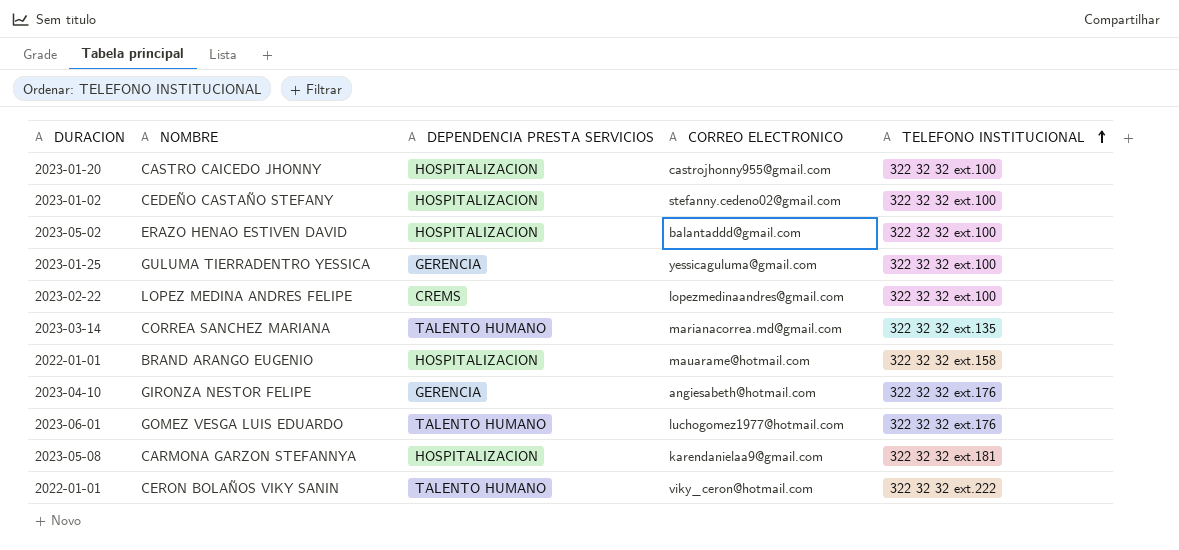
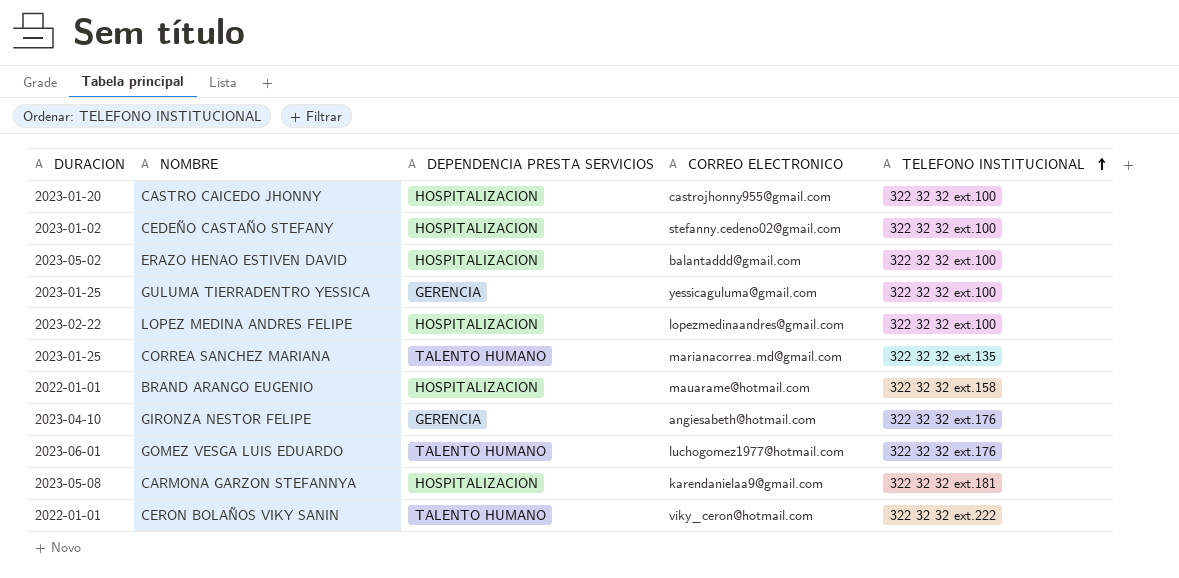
LOPEZ MEDINA ANDRES FELIPE | DEPENDENCIA PRESTA SERVICIOS: CREMS -> HOSPITALIZACION
CORREA SANCHEZ MARIANA | DURACION: 2023-03-14 -> 2023-01-25

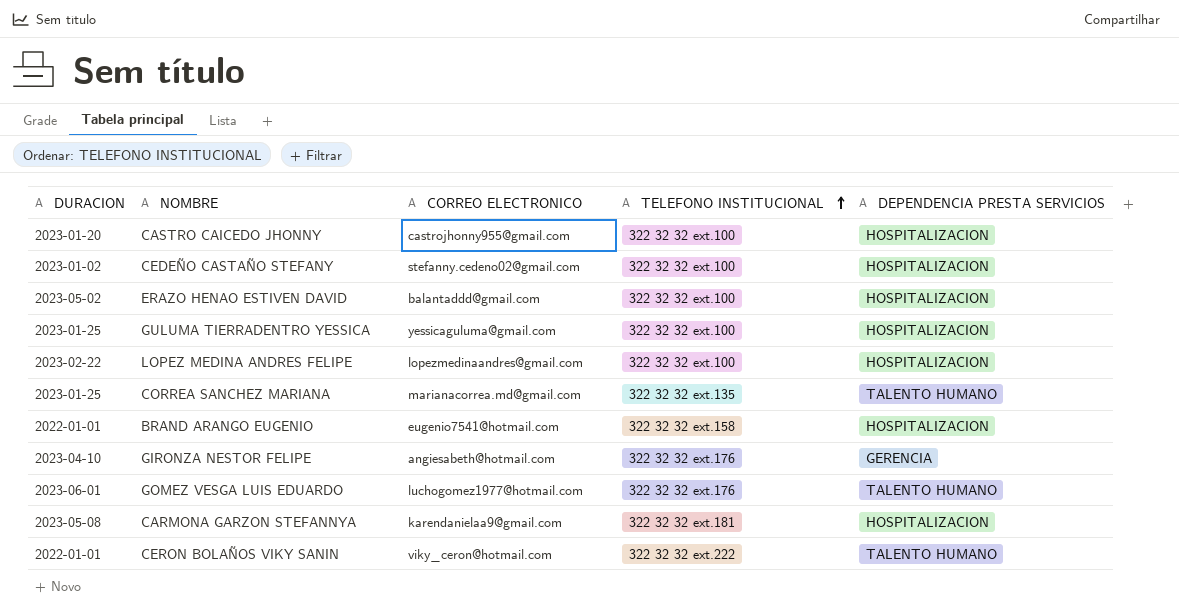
column DEPENDENCIA PRESTA SERVICIOS | position: 3 -> 5
GULUMA TIERRADENTRO YESSICA | DEPENDENCIA PRESTA SERVICIOS: GERENCIA -> HOSPITALIZACION
BRAND ARANGO EUGENIO | CORREO ELECTRONICO: mauarame@hotmail.com -> eugenio7541@hotmail.com

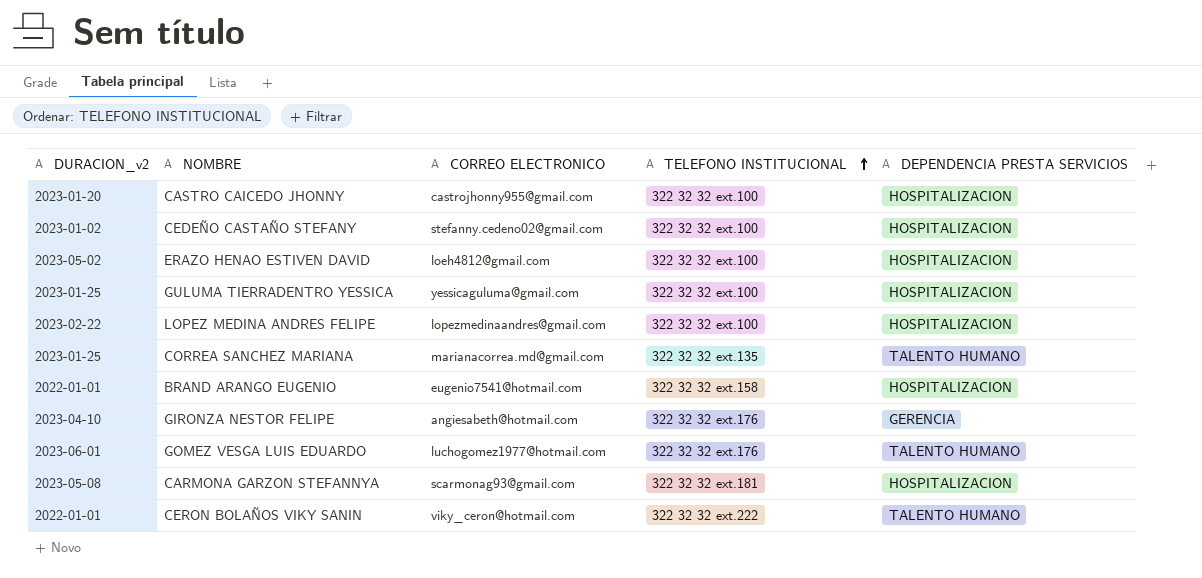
column name: DURACION -> DURACION_v2
ERAZO HENAO ESTIVEN DAVID | CORREO ELECTRONICO: balantaddd@gmail.com -> loeh4812@gmail.com
CARMONA GARZON STEFANNYA | CORREO ELECTRONICO: karendanielaa9@gmail.com -> scarmonag93@gmail.com

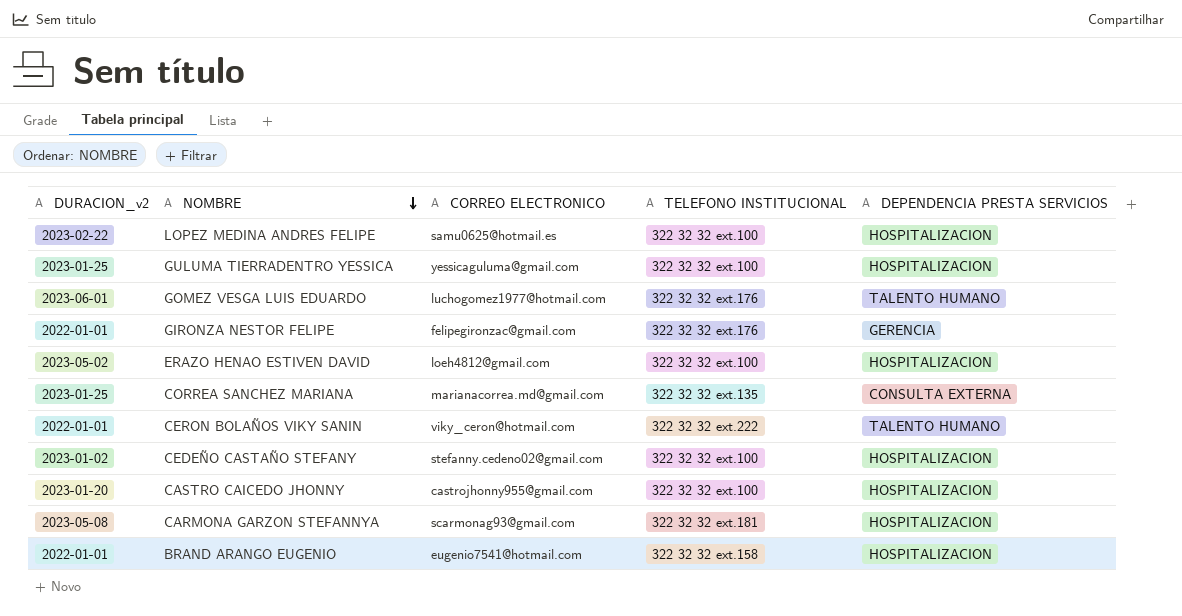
row order: TELEFONO INSTITUCIONAL ascending -> NOMBRE descending
LOPEZ MEDINA ANDRES FELIPE | CORREO ELECTRONICO: lopezmedinaandres@gmail.com -> samu0625@hotmail.es
GIRONZA NESTOR FELIPE | DURACION_v2: 2023-04-10 -> 2022-01-01
GIRONZA NESTOR FELIPE | CORREO ELECTRONICO: angiesabeth@hotmail.com -> felipegironzac@gmail.com
CORREA SANCHEZ MARIANA | DEPENDENCIA PRESTA SERVICIOS: TALENTO HUMANO -> CONSULTA EXTERNA

